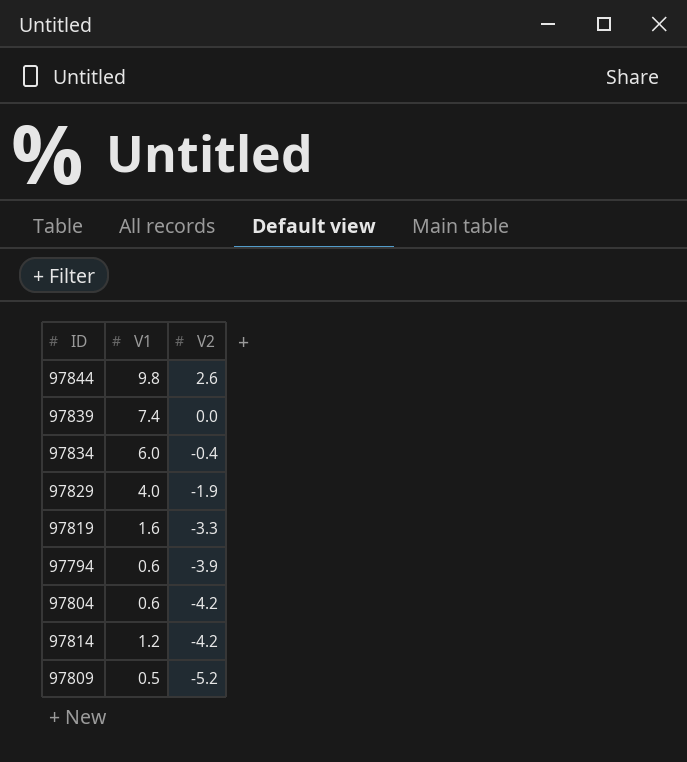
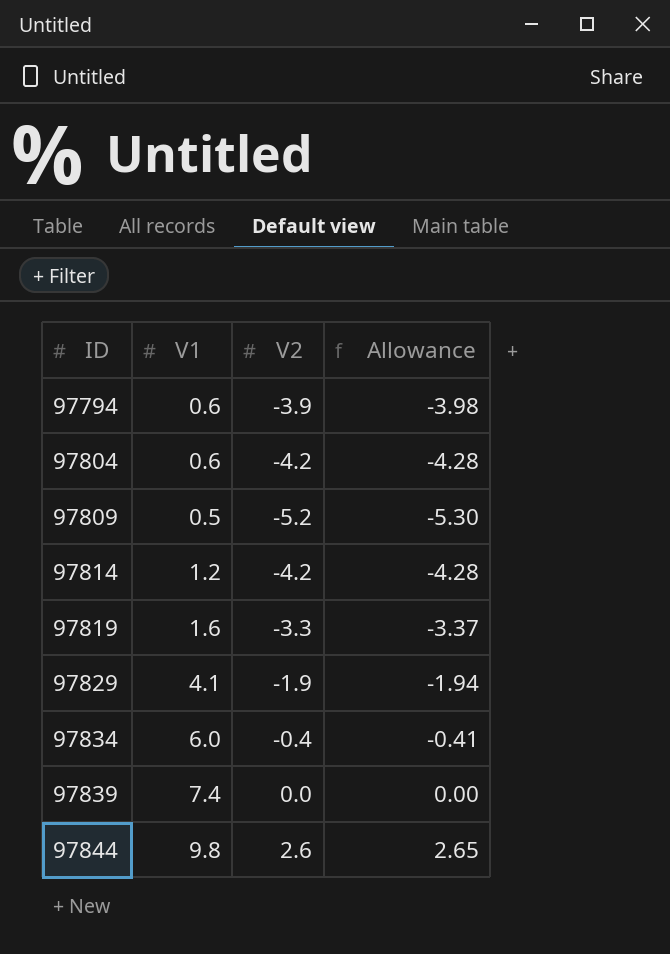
row order: V2 descending -> ID ascending
column Allowance | formula: none -> [V2] * 1.02
97829 | V1: 4.0 -> 4.1

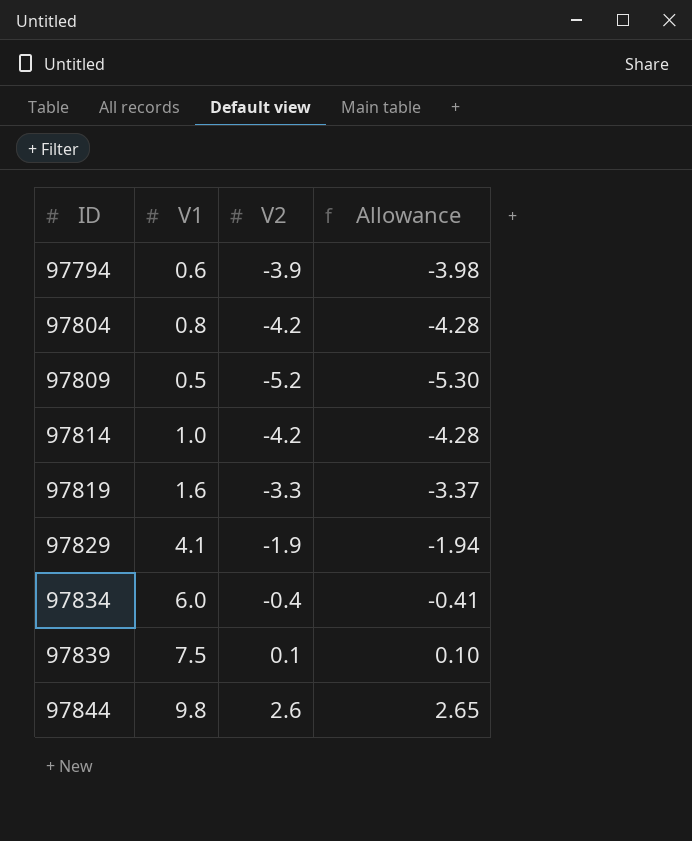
97804 | V1: 0.6 -> 0.8
97814 | V1: 1.2 -> 1.0
97839 | V1: 7.4 -> 7.5
97839 | V2: 0.0 -> 0.1
97839 | Allowance: 0.00 -> 0.10

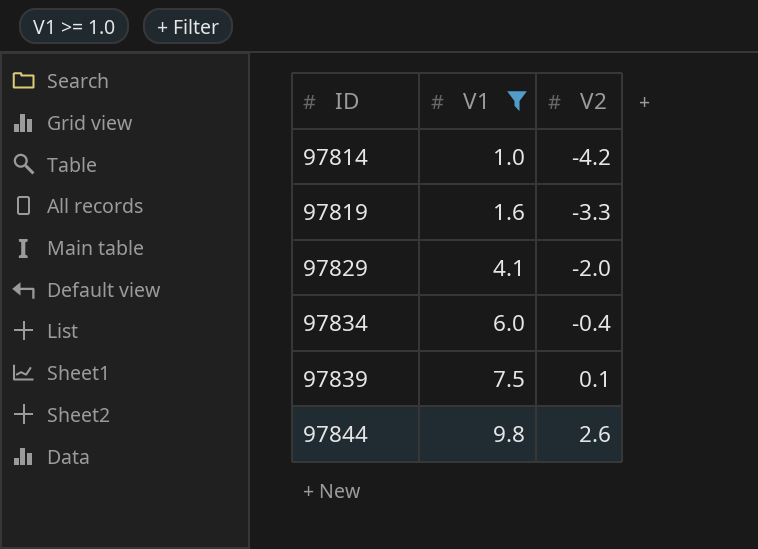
filter: none -> V1 >= 1.0
column Allowance | formula: [V2] * 1.02 -> none
97829 | V2: -1.9 -> -2.0

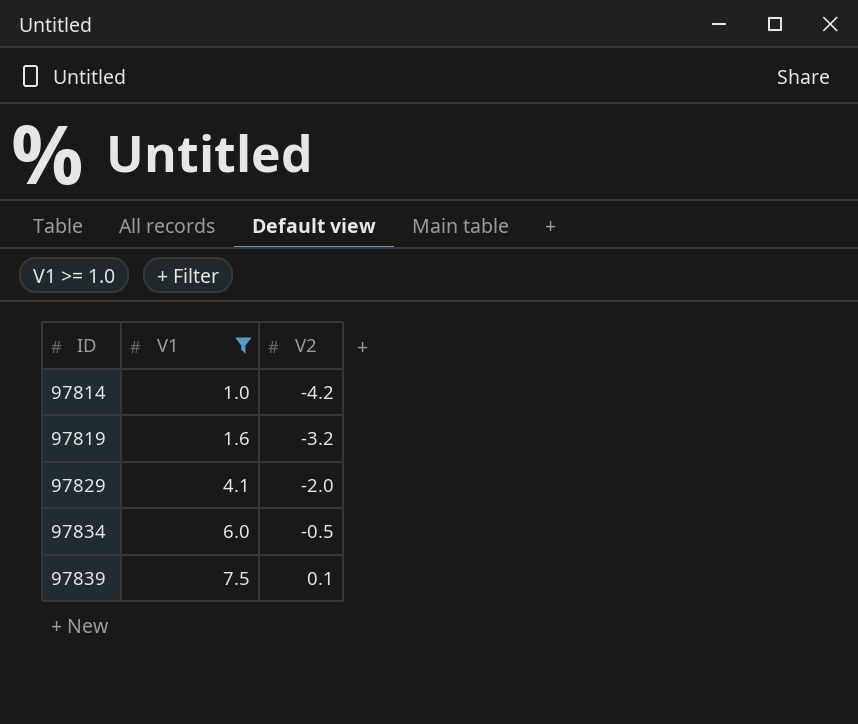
row 97844: 9.8 | 2.6 -> none
97819 | V2: -3.3 -> -3.2
97834 | V2: -0.4 -> -0.5

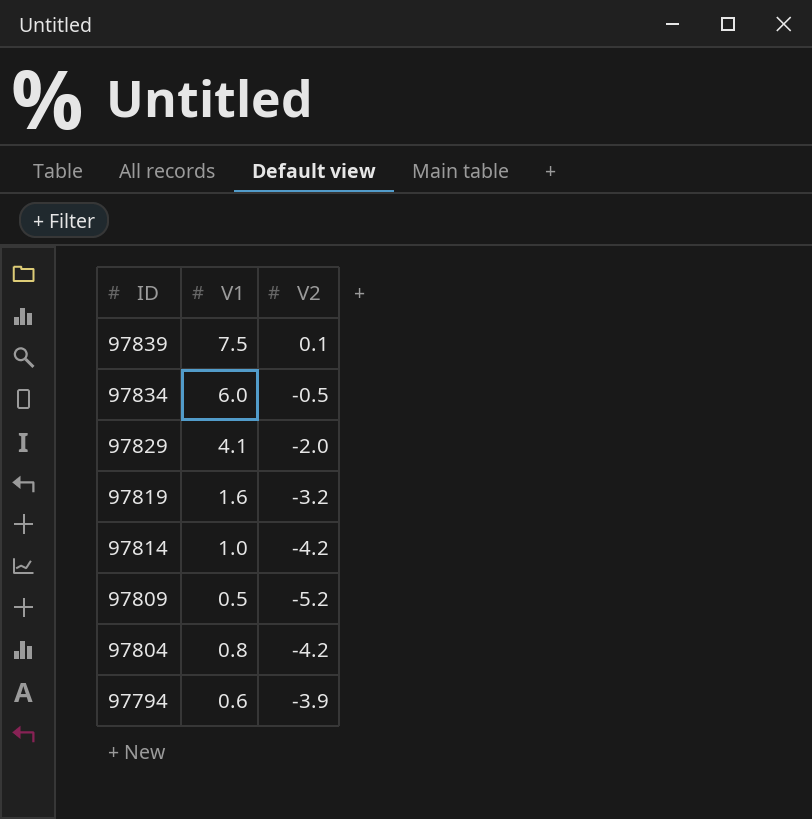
filter: V1 >= 1.0 -> none
row order: ID ascending -> ID descending

